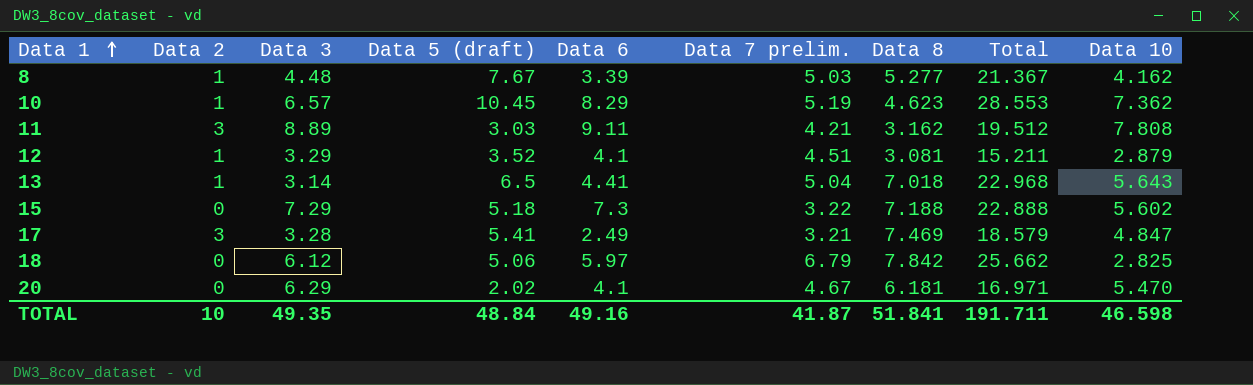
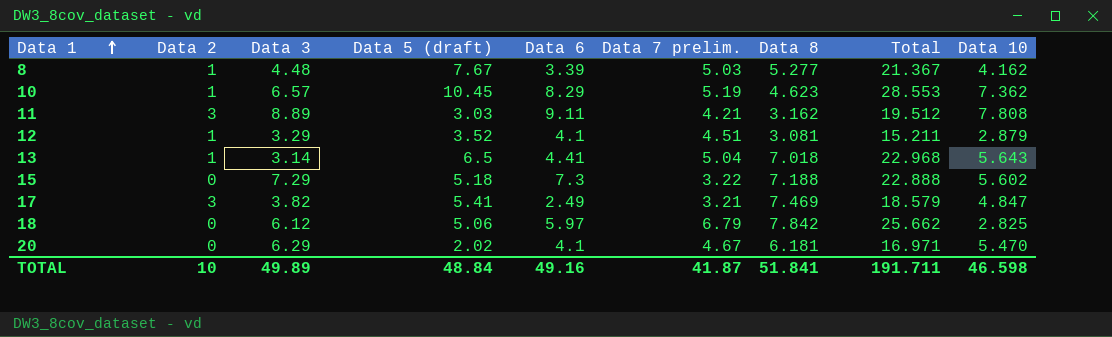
17 | Data 3: 3.28 -> 3.82
TOTAL | Data 3: 49.35 -> 49.89

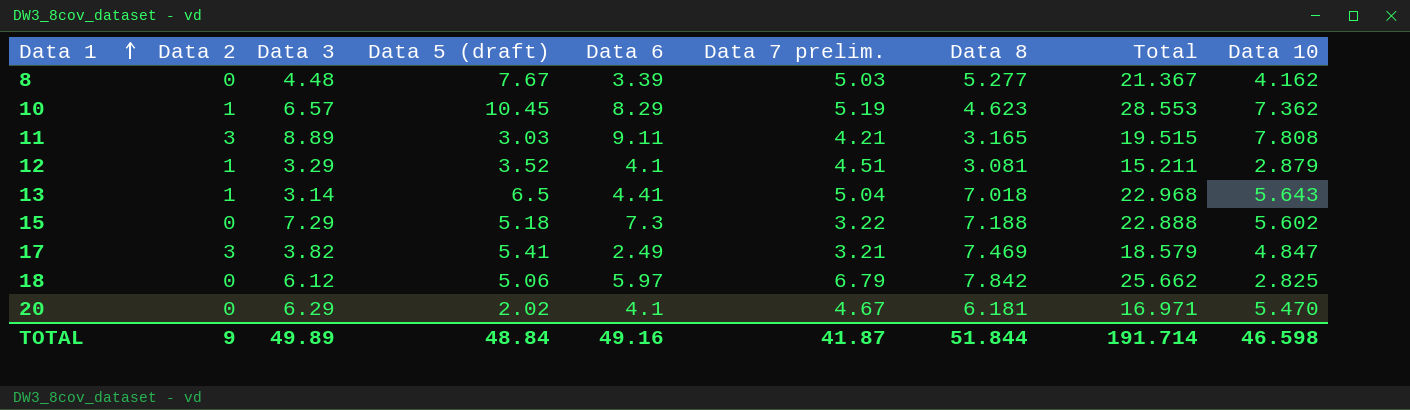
8 | Data 2: 1 -> 0
11 | Data 8: 3.162 -> 3.165
11 | Total: 19.512 -> 19.515
TOTAL | Data 2: 10 -> 9
TOTAL | Data 8: 51.841 -> 51.844
TOTAL | Total: 191.711 -> 191.714

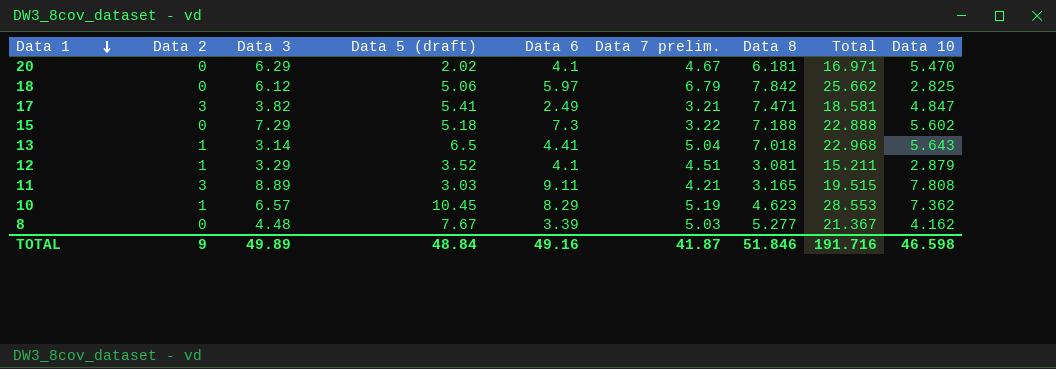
row order: Data 1 ascending -> Data 1 descending
17 | Data 8: 7.469 -> 7.471
17 | Total: 18.579 -> 18.581
TOTAL | Data 8: 51.844 -> 51.846
TOTAL | Total: 191.714 -> 191.716

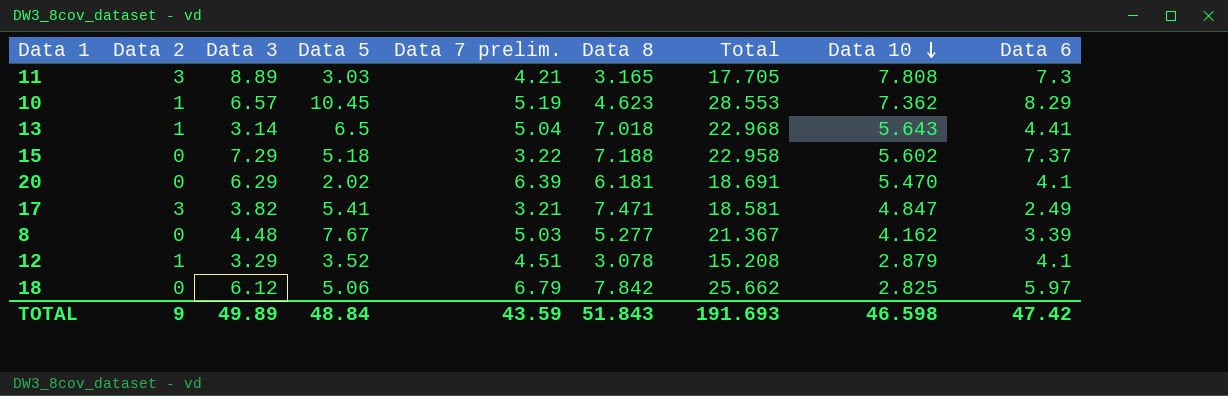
row order: Data 1 descending -> Data 10 descending
column name: Data 5 (draft) -> Data 5
column Data 6 | position: 5 -> 9
11 | Total: 19.515 -> 17.705
11 | Data 6: 9.11 -> 7.3
15 | Total: 22.888 -> 22.958
15 | Data 6: 7.3 -> 7.37
20 | Data 7 prelim.: 4.67 -> 6.39
20 | Total: 16.971 -> 18.691
12 | Data 8: 3.081 -> 3.078
12 | Total: 15.211 -> 15.208
TOTAL | Data 7 prelim.: 41.87 -> 43.59
TOTAL | Data 8: 51.846 -> 51.843
TOTAL | Total: 191.716 -> 191.693
TOTAL | Data 6: 49.16 -> 47.42

